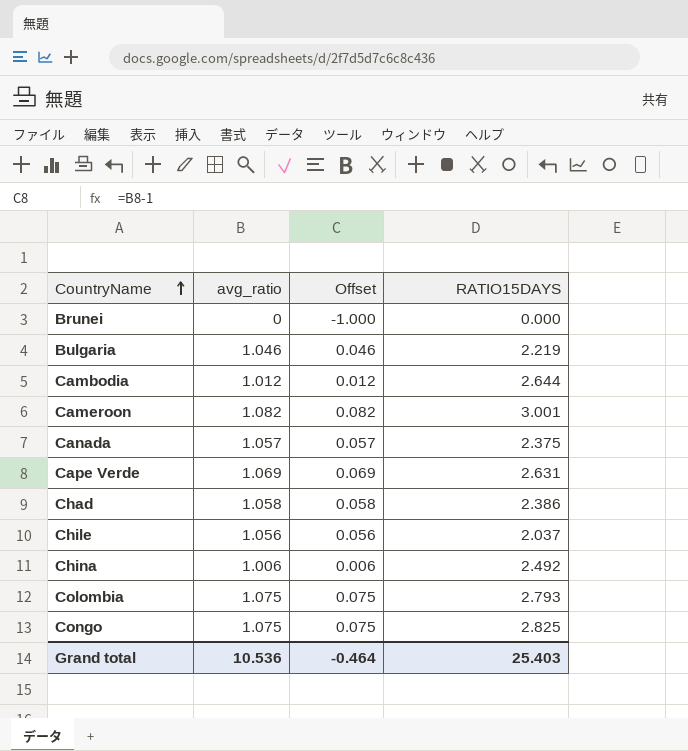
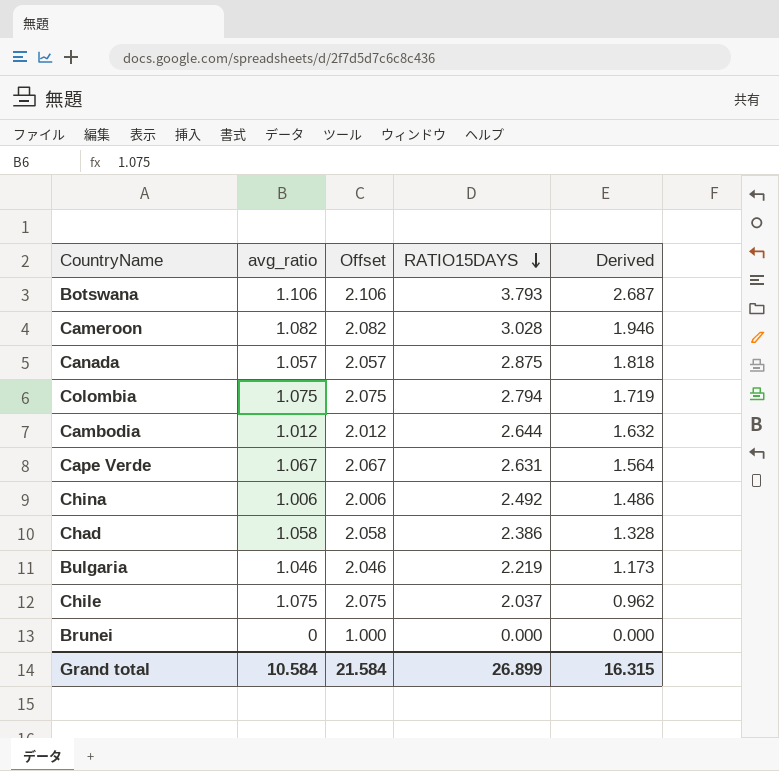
row order: CountryName ascending -> RATIO15DAYS descending
column Offset | formula: [avg_ratio] - 1 -> [avg_ratio] + 1
column Derived | formula: none -> [RATIO15DAYS] - [avg_ratio]
row Congo: 1.075 | 0.075 | 2.825 -> none
row Botswana: none -> 1.106 | 2.106 | 3.793 | 2.687
Cameroon | RATIO15DAYS: 3.001 -> 3.028
Canada | RATIO15DAYS: 2.375 -> 2.875
Colombia | RATIO15DAYS: 2.793 -> 2.794
Cape Verde | avg_ratio: 1.069 -> 1.067
Chile | avg_ratio: 1.056 -> 1.075
Grand total | avg_ratio: 10.536 -> 10.584
Grand total | Offset: -0.464 -> 21.584
Grand total | RATIO15DAYS: 25.403 -> 26.899

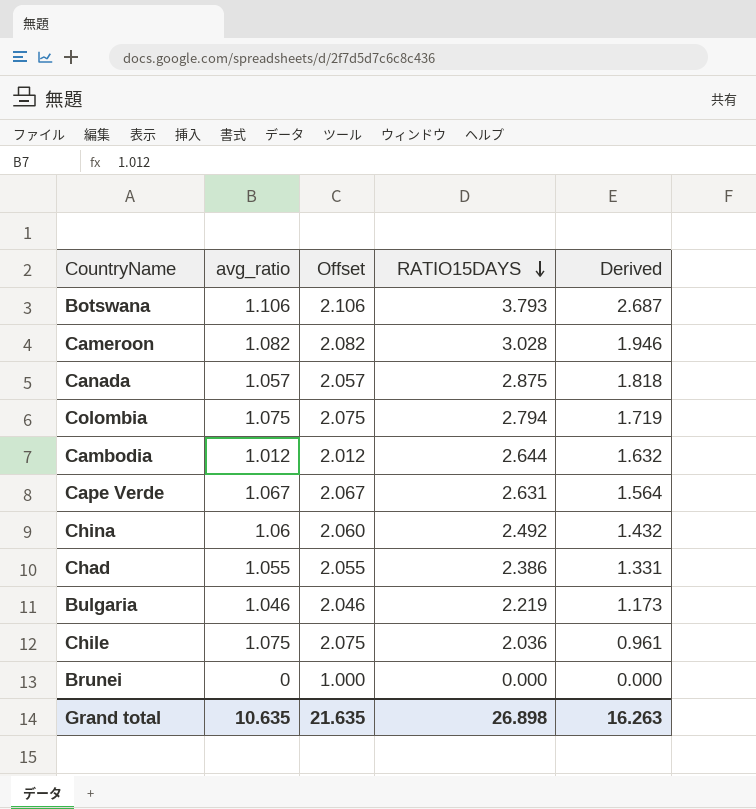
China | avg_ratio: 1.006 -> 1.06
China | Offset: 2.006 -> 2.060
China | Derived: 1.486 -> 1.432
Chad | avg_ratio: 1.058 -> 1.055
Chad | Offset: 2.058 -> 2.055
Chad | Derived: 1.328 -> 1.331
Chile | RATIO15DAYS: 2.037 -> 2.036
Chile | Derived: 0.962 -> 0.961
Grand total | avg_ratio: 10.584 -> 10.635
Grand total | Offset: 21.584 -> 21.635
Grand total | RATIO15DAYS: 26.899 -> 26.898
Grand total | Derived: 16.315 -> 16.263

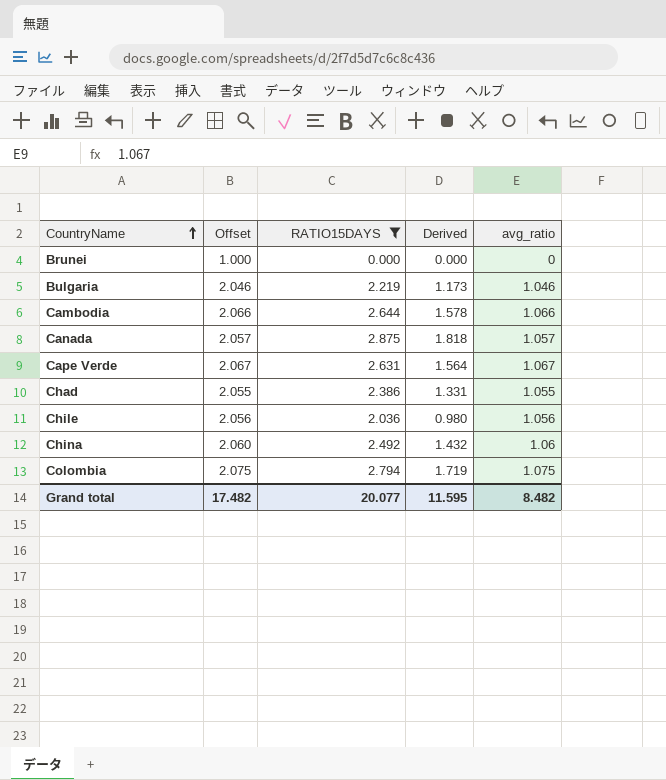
filter: none -> RATIO15DAYS <= 2.875
row order: RATIO15DAYS descending -> CountryName ascending
column avg_ratio | position: 2 -> 5
Cambodia | Offset: 2.012 -> 2.066
Cambodia | Derived: 1.632 -> 1.578
Cambodia | avg_ratio: 1.012 -> 1.066
Chile | Offset: 2.075 -> 2.056
Chile | Derived: 0.961 -> 0.980
Chile | avg_ratio: 1.075 -> 1.056
Grand total | Offset: 21.635 -> 17.482
Grand total | RATIO15DAYS: 26.898 -> 20.077
Grand total | Derived: 16.263 -> 11.595
Grand total | avg_ratio: 10.635 -> 8.482

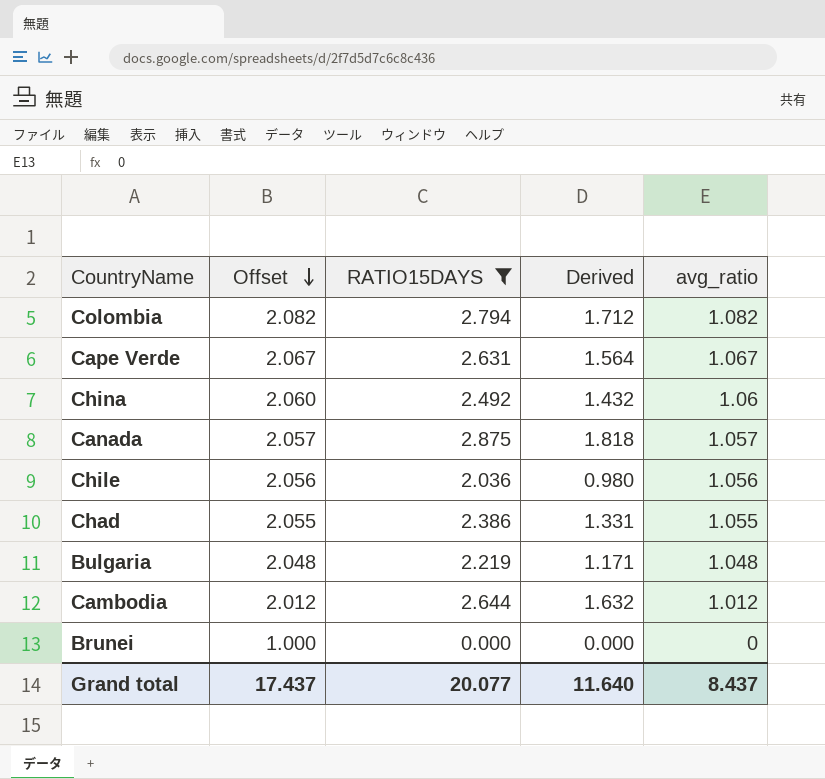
row order: CountryName ascending -> Offset descending
Colombia | Offset: 2.075 -> 2.082
Colombia | Derived: 1.719 -> 1.712
Colombia | avg_ratio: 1.075 -> 1.082
Bulgaria | Offset: 2.046 -> 2.048
Bulgaria | Derived: 1.173 -> 1.171
Bulgaria | avg_ratio: 1.046 -> 1.048
Cambodia | Offset: 2.066 -> 2.012
Cambodia | Derived: 1.578 -> 1.632
Cambodia | avg_ratio: 1.066 -> 1.012
Grand total | Offset: 17.482 -> 17.437
Grand total | Derived: 11.595 -> 11.640
Grand total | avg_ratio: 8.482 -> 8.437

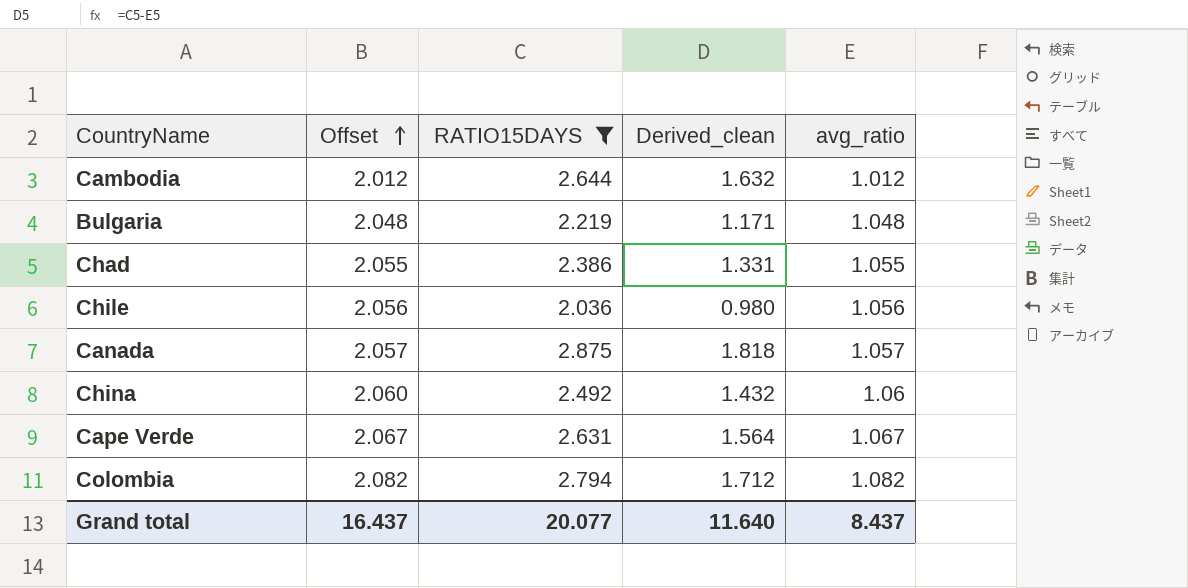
row order: Offset descending -> Offset ascending
column name: Derived -> Derived_clean
row Brunei: 1.000 | 0.000 | 0.000 | 0 -> none
Grand total | Offset: 17.437 -> 16.437

